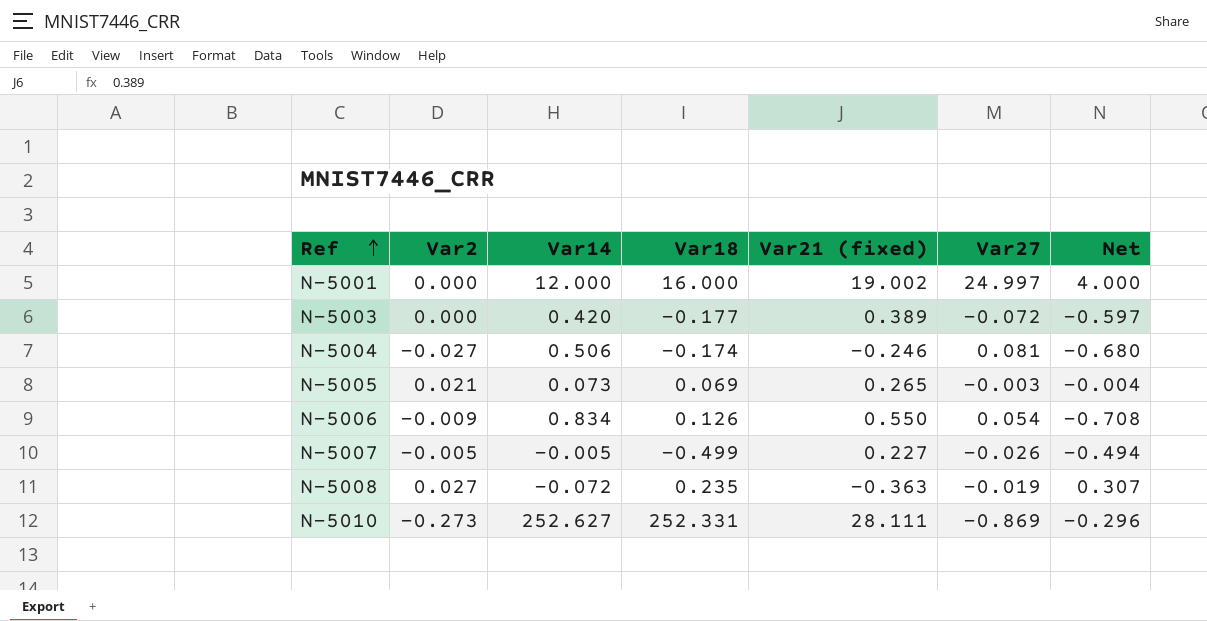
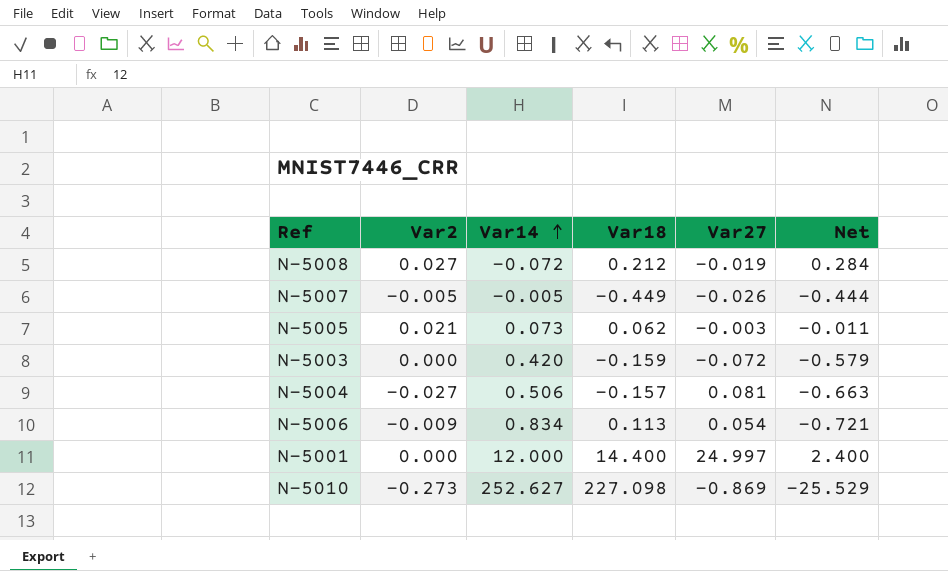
row order: Ref ascending -> Var14 ascending
column Var21 (fixed) | position: 5 -> none
N-5008 | Var18: 0.235 -> 0.212
N-5008 | Net: 0.307 -> 0.284
N-5007 | Var18: -0.499 -> -0.449
N-5007 | Net: -0.494 -> -0.444
N-5005 | Var18: 0.069 -> 0.062
N-5005 | Net: -0.004 -> -0.011
N-5003 | Var18: -0.177 -> -0.159
N-5003 | Net: -0.597 -> -0.579
N-5004 | Var18: -0.174 -> -0.157
N-5004 | Net: -0.680 -> -0.663
N-5006 | Var18: 0.126 -> 0.113
N-5006 | Net: -0.708 -> -0.721
N-5001 | Var18: 16.000 -> 14.400
N-5001 | Net: 4.000 -> 2.400
N-5010 | Var18: 252.331 -> 227.098
N-5010 | Net: -0.296 -> -25.529

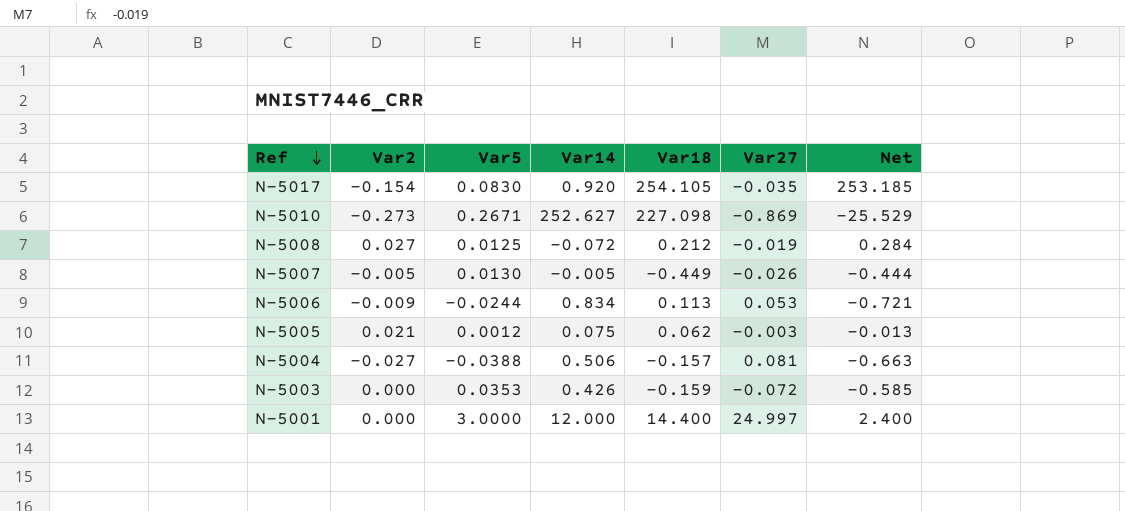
row order: Var14 ascending -> Ref descending
column Var5 | position: none -> 3
row N-5017: none -> -0.154 | 0.0830 | 0.920 | 254.105 | -0.035 | 253.185
N-5006 | Var27: 0.054 -> 0.053
N-5005 | Var14: 0.073 -> 0.075
N-5005 | Net: -0.011 -> -0.013
N-5003 | Var14: 0.420 -> 0.426
N-5003 | Net: -0.579 -> -0.585

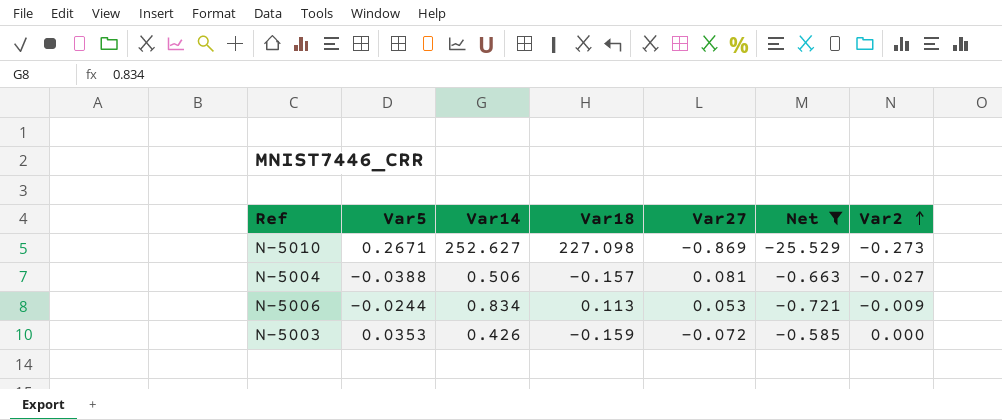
filter: none -> Net <= -0.585
row order: Ref descending -> Var2 ascending
column Var2 | position: 2 -> 7

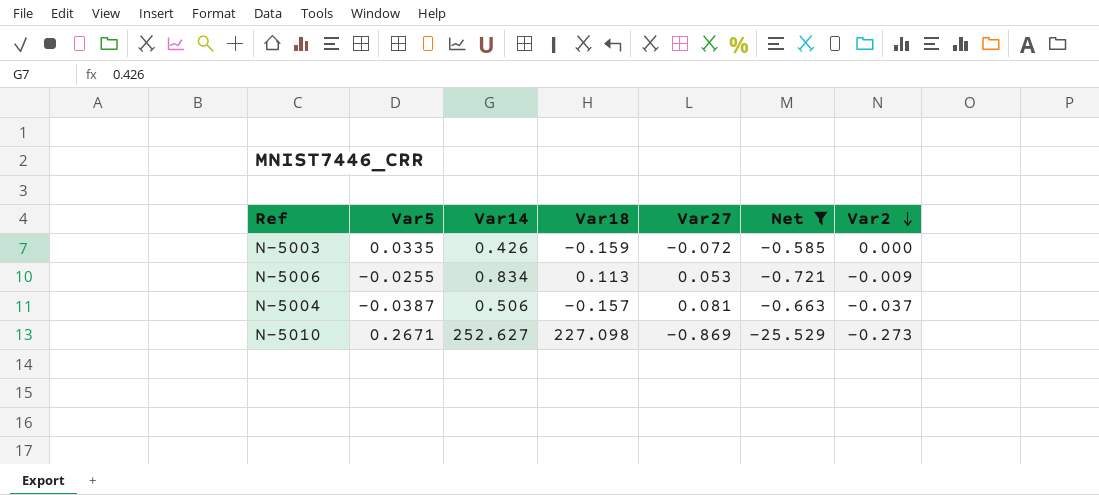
row order: Var2 ascending -> Var2 descending
N-5003 | Var5: 0.0353 -> 0.0335
N-5006 | Var5: -0.0244 -> -0.0255
N-5004 | Var5: -0.0388 -> -0.0387
N-5004 | Var2: -0.027 -> -0.037

